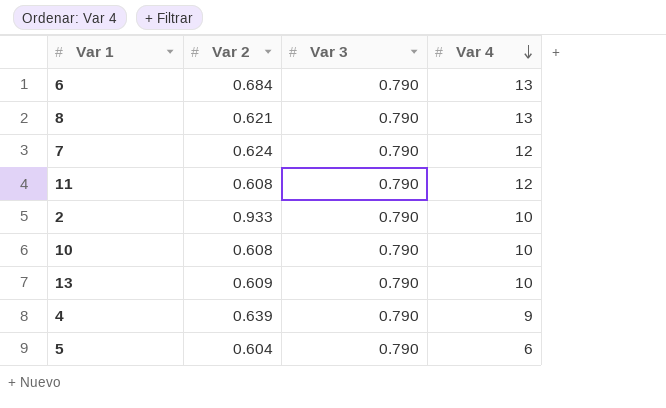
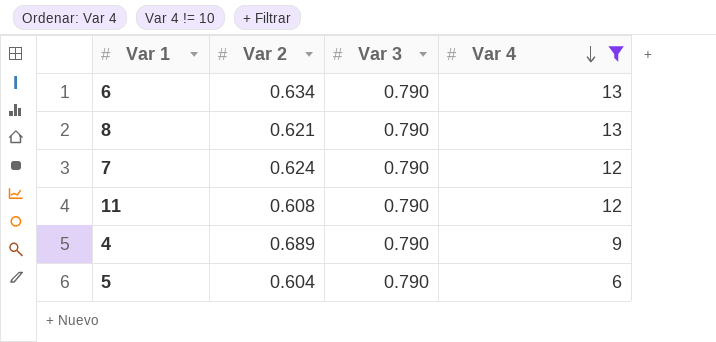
filter: none -> Var 4 != 10
6 | Var 2: 0.684 -> 0.634
4 | Var 2: 0.639 -> 0.689

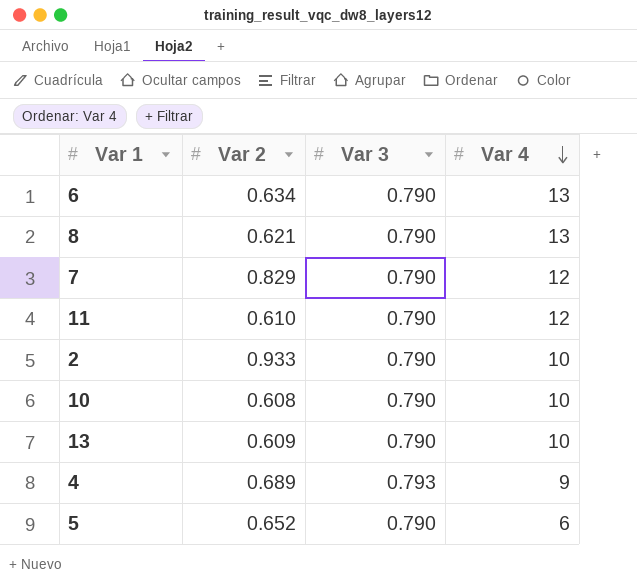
filter: Var 4 != 10 -> none
7 | Var 2: 0.624 -> 0.829
11 | Var 2: 0.608 -> 0.610
4 | Var 3: 0.790 -> 0.793
5 | Var 2: 0.604 -> 0.652

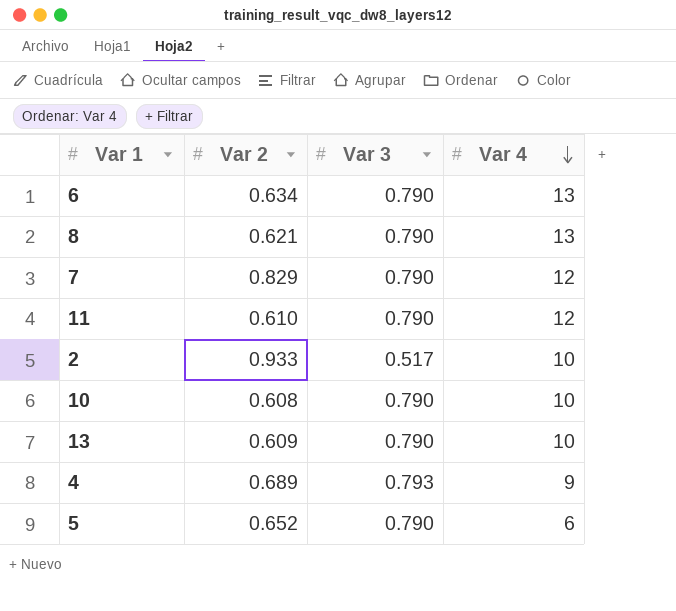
2 | Var 3: 0.790 -> 0.517

